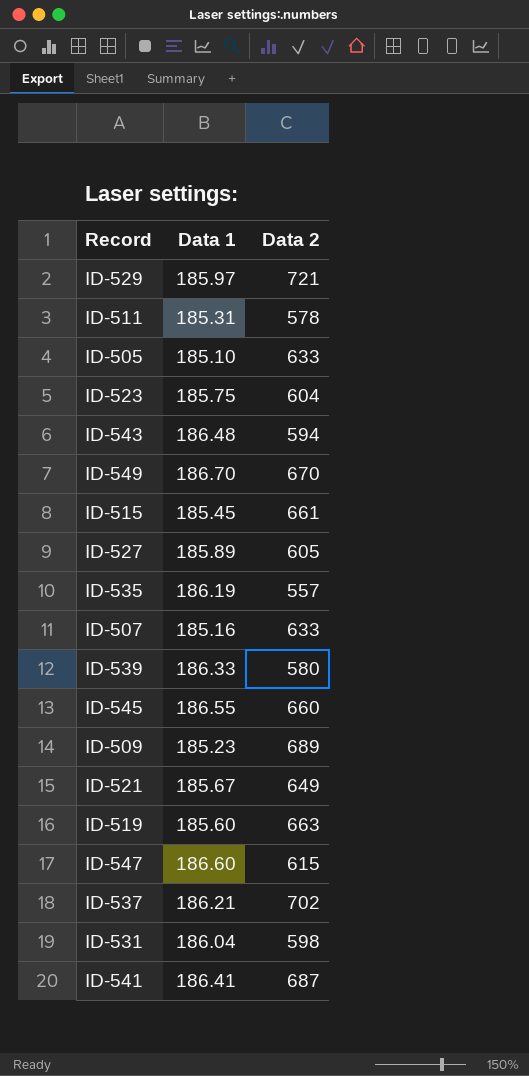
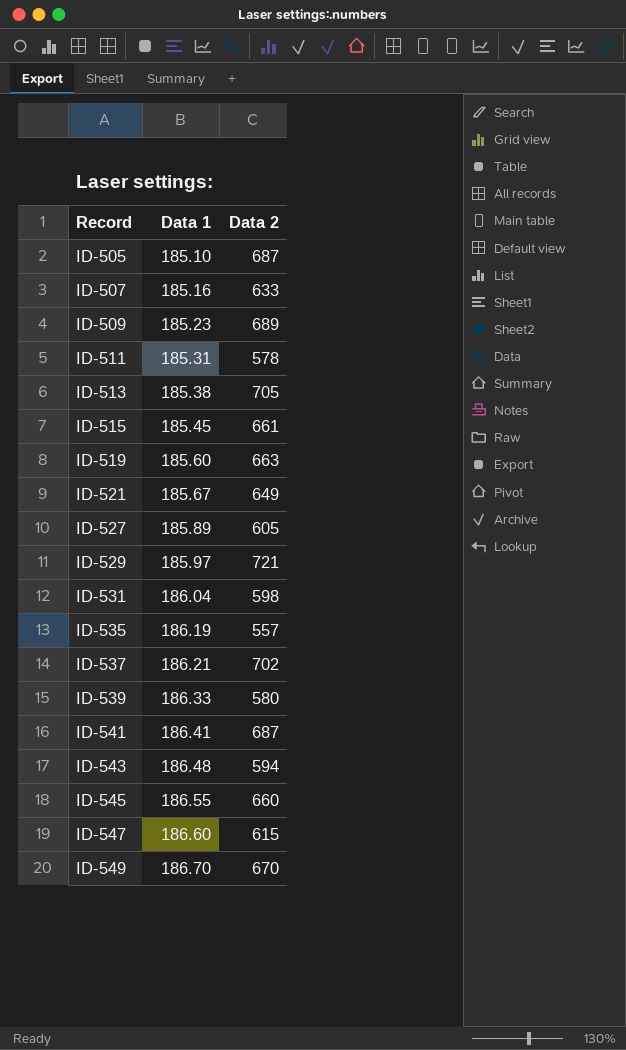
row order: none -> Record ascending
row ID-523: 185.75 | 604 -> none
ID-505 | Data 2: 633 -> 687
row ID-513: none -> 185.38 | 705

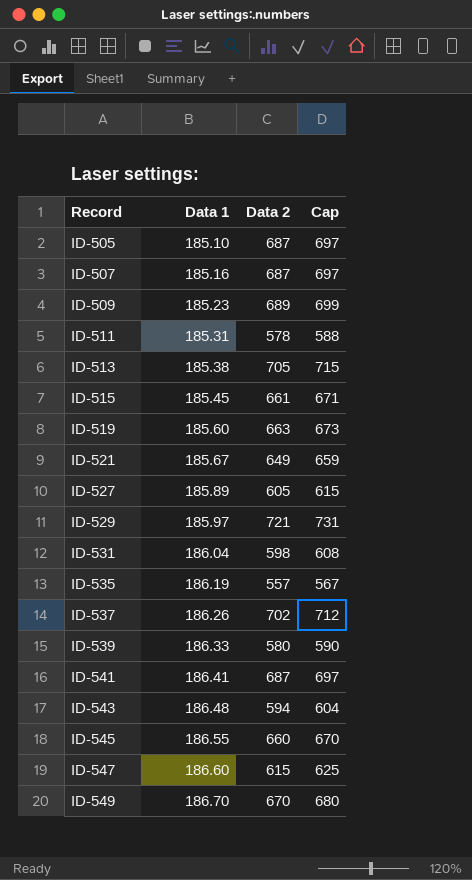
column Cap | formula: none -> [Data 2] + 10
ID-507 | Data 2: 633 -> 687
ID-537 | Data 1: 186.21 -> 186.26

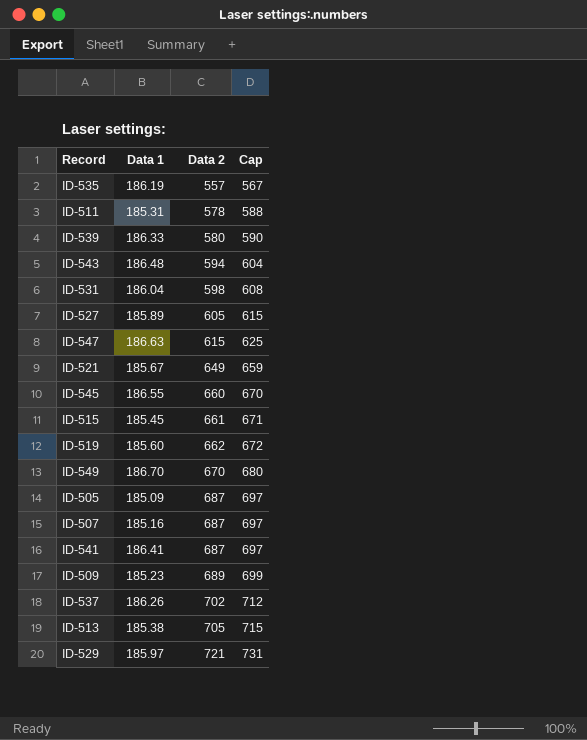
row order: Record ascending -> Data 2 ascending
ID-547 | Data 1: 186.60 -> 186.63
ID-519 | Data 2: 663 -> 662
ID-519 | Cap: 673 -> 672
ID-505 | Data 1: 185.10 -> 185.09

